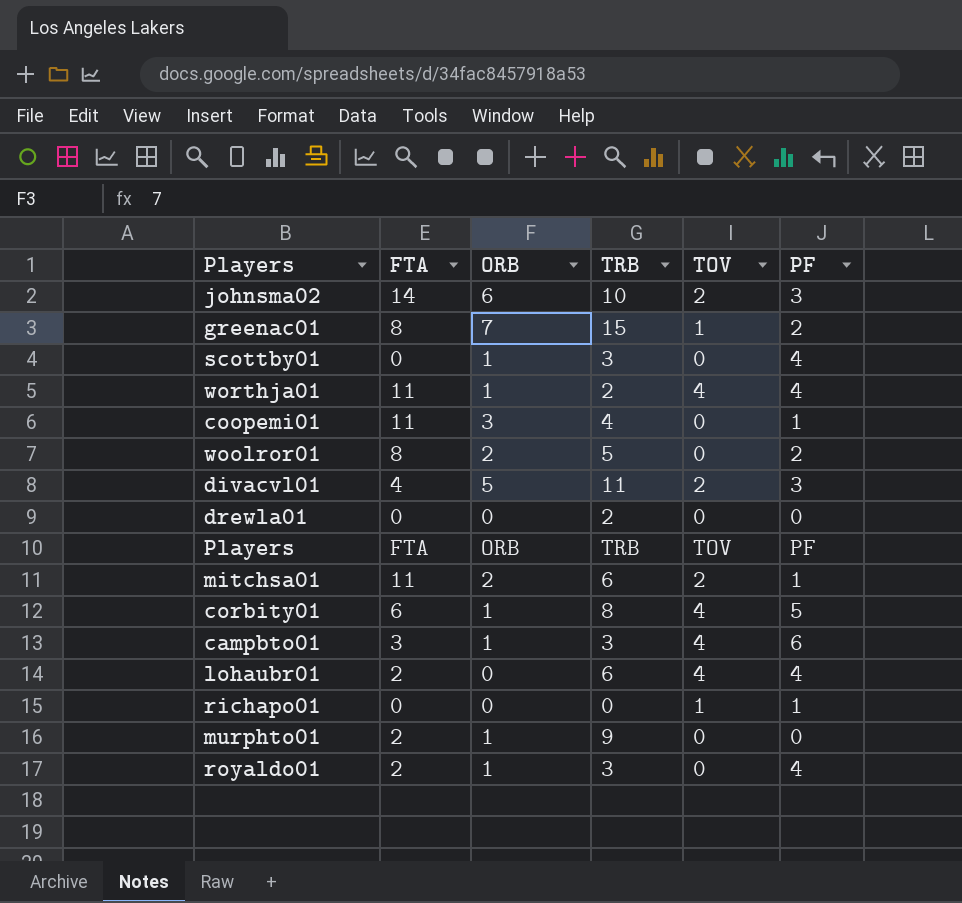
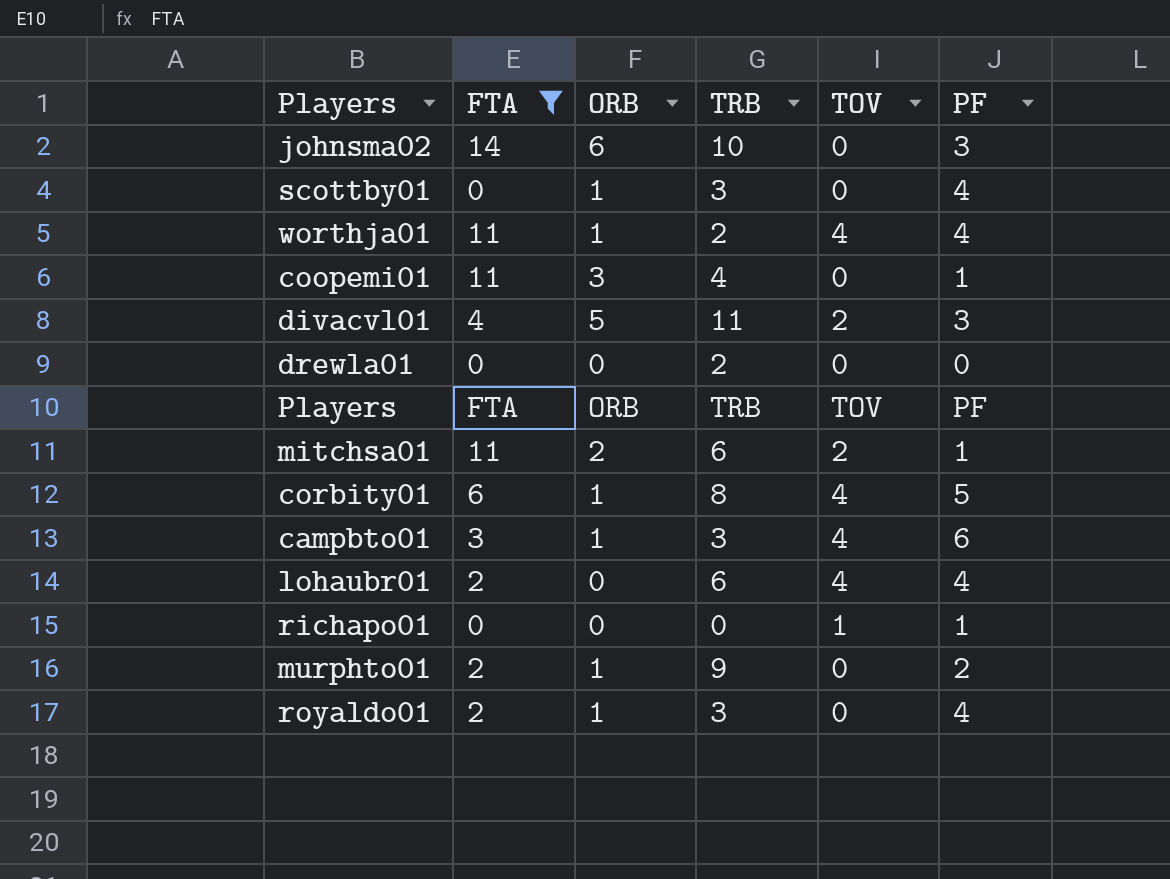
filter: none -> FTA != 8
johnsma02 | TOV: 2 -> 0
murphto01 | PF: 0 -> 2

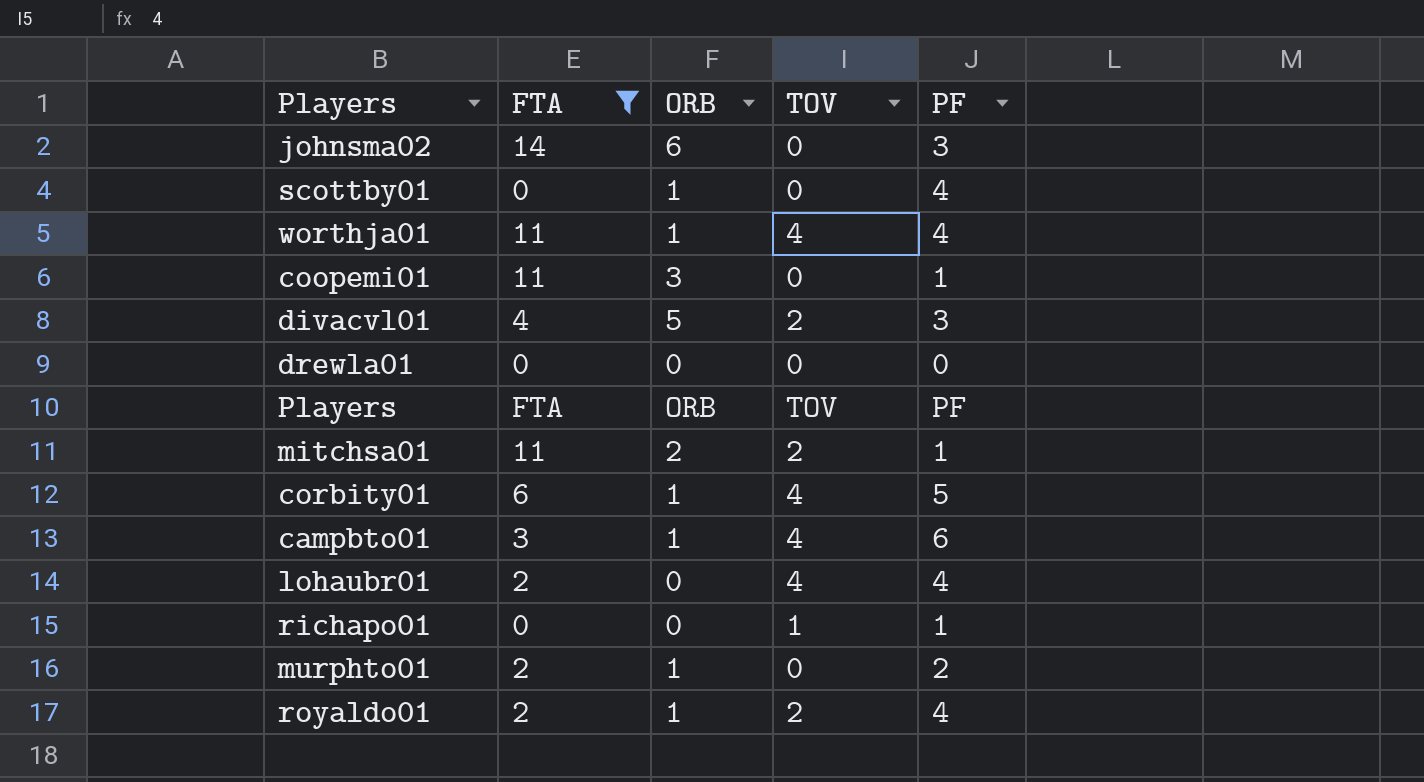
column TRB | position: 4 -> none
royaldo01 | TOV: 0 -> 2

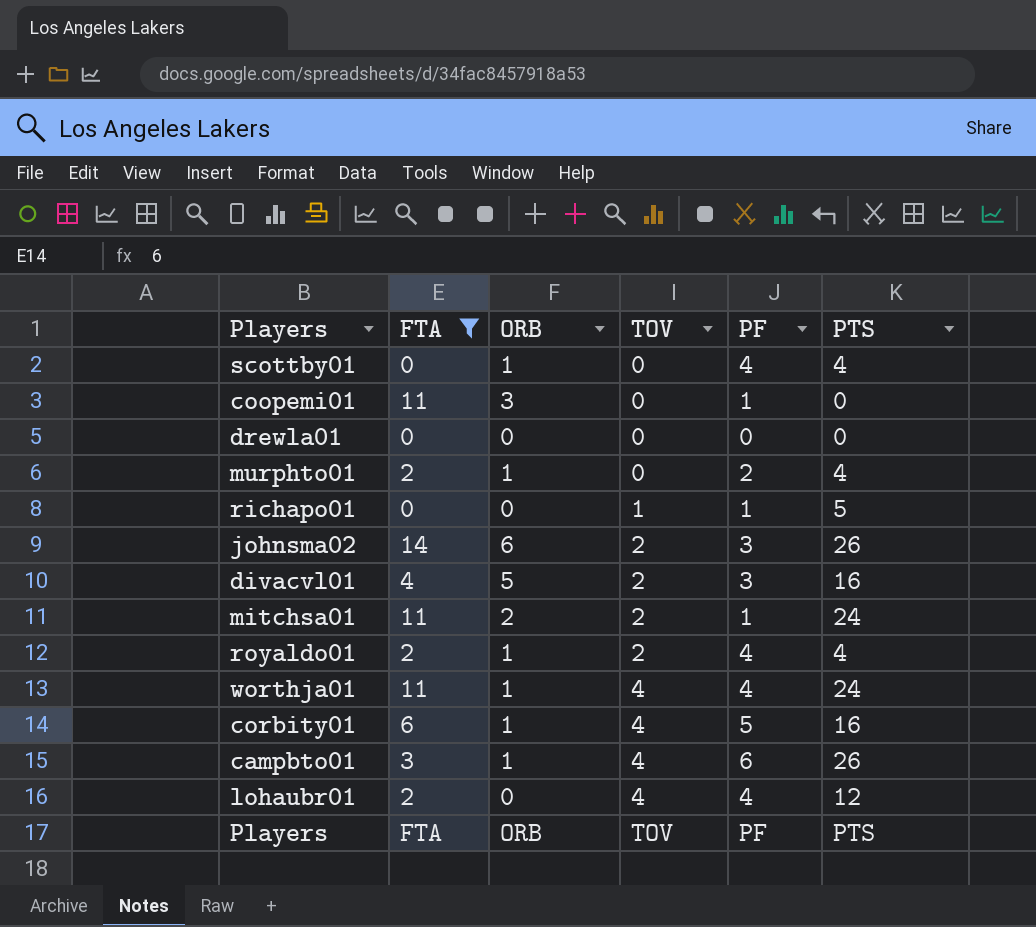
row order: none -> TOV ascending
column PTS | position: none -> 6
johnsma02 | TOV: 0 -> 2

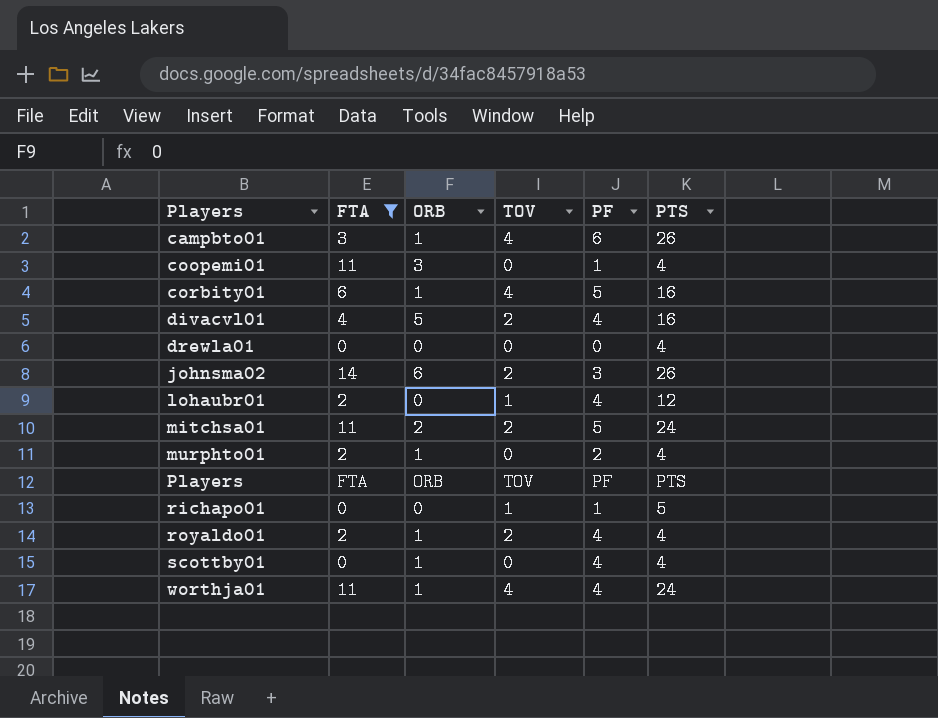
row order: TOV ascending -> Players ascending
coopemi01 | PTS: 0 -> 4
divacvl01 | PF: 3 -> 4
drewla01 | PTS: 0 -> 4
lohaubr01 | TOV: 4 -> 1
mitchsa01 | PF: 1 -> 5

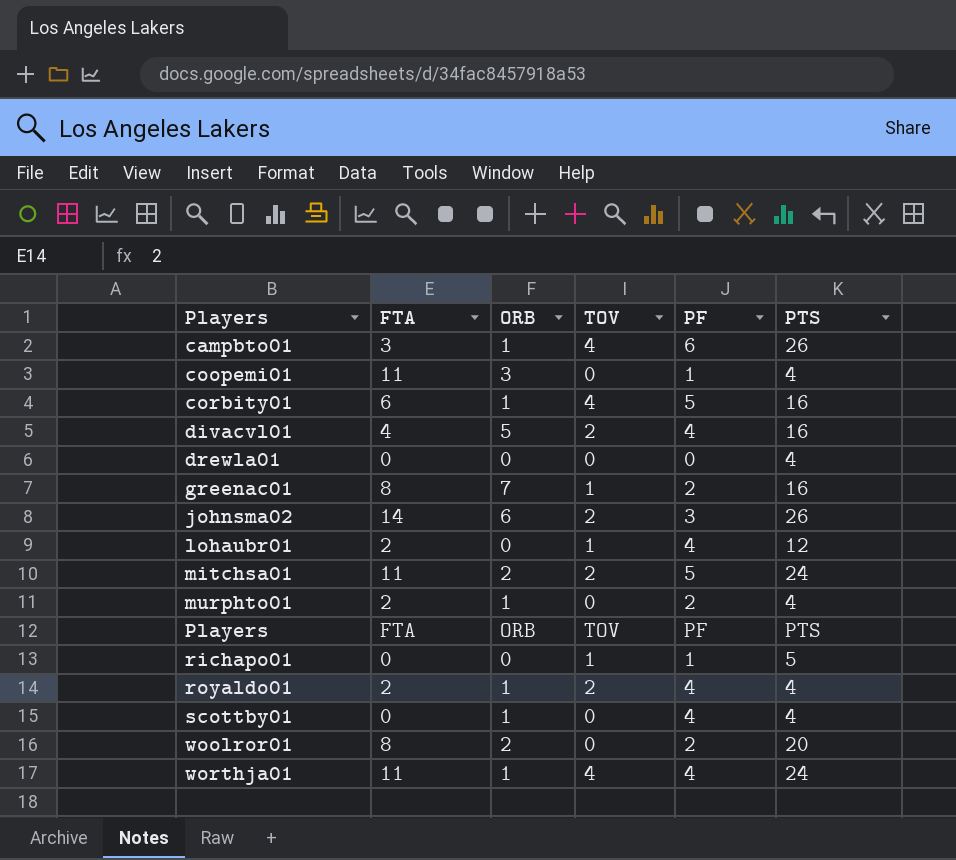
filter: FTA != 8 -> none

